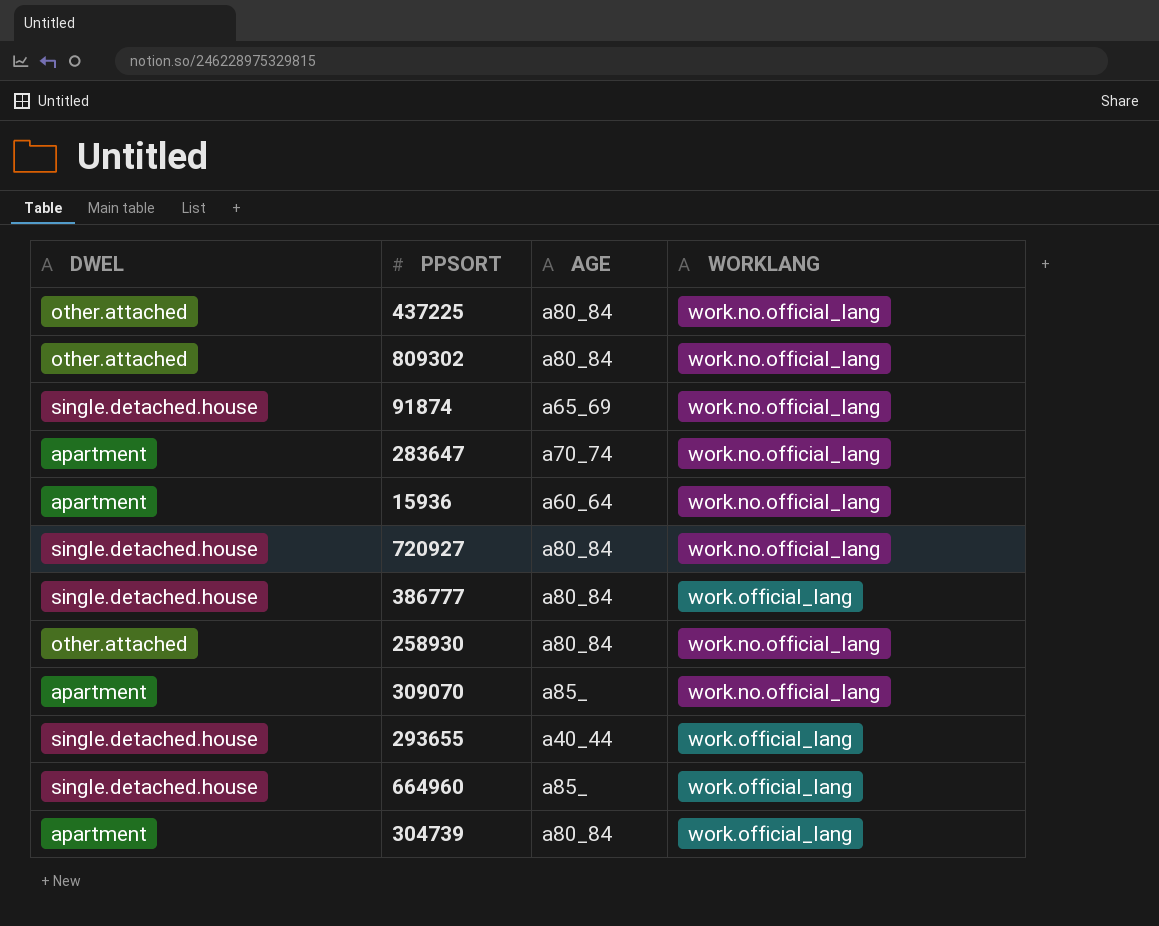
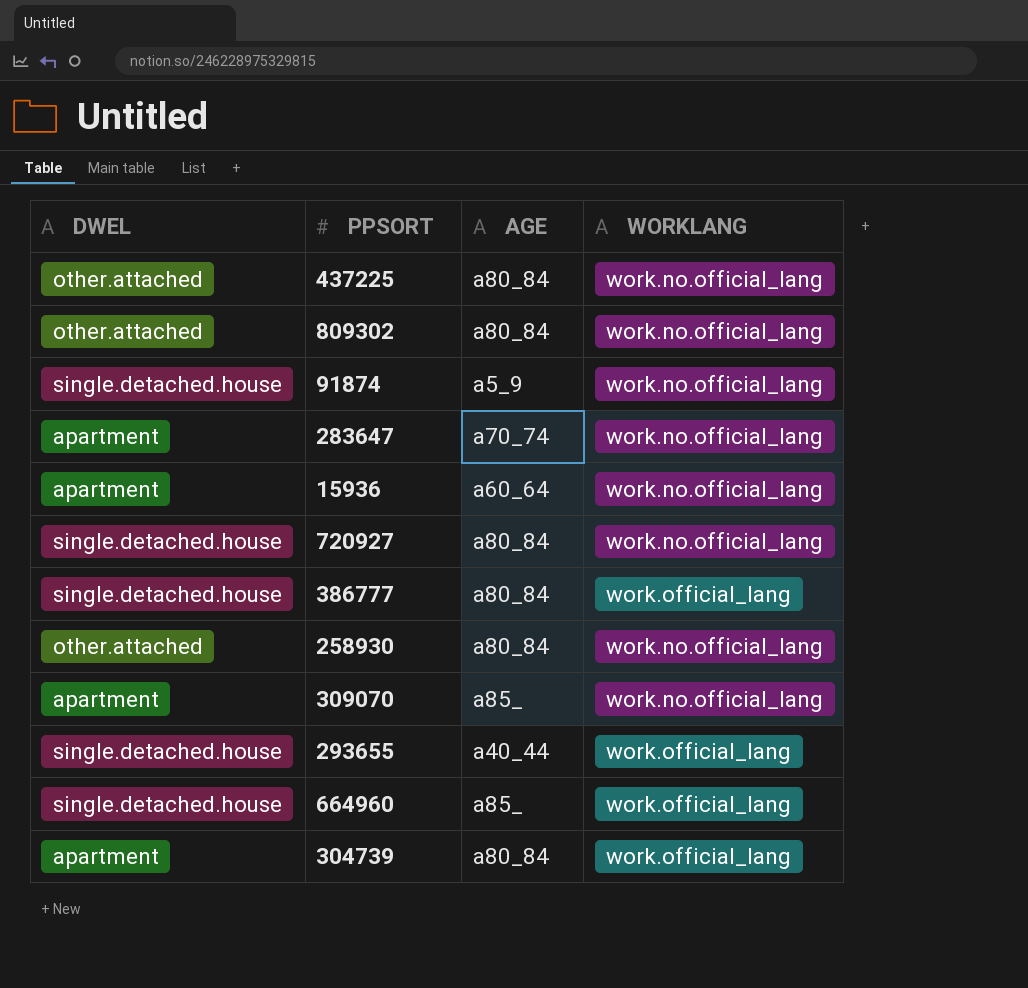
91874 | AGE: a65_69 -> a5_9

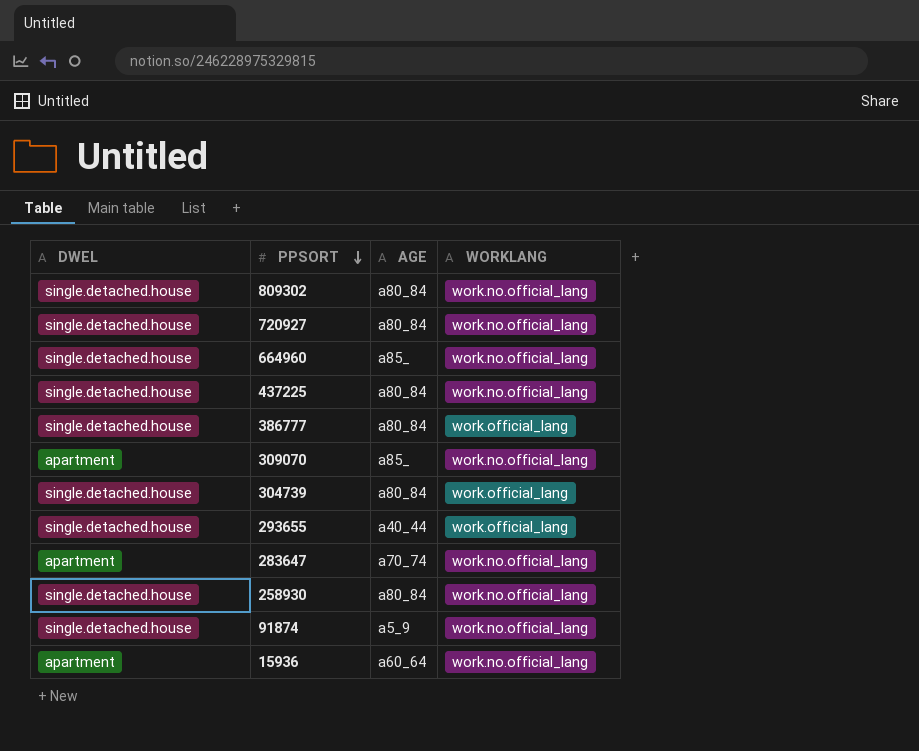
row order: none -> PPSORT descending
809302 | DWEL: other.attached -> single.detached.house
664960 | WORKLANG: work.official_lang -> work.no.official_lang
437225 | DWEL: other.attached -> single.detached.house
304739 | DWEL: apartment -> single.detached.house
258930 | DWEL: other.attached -> single.detached.house

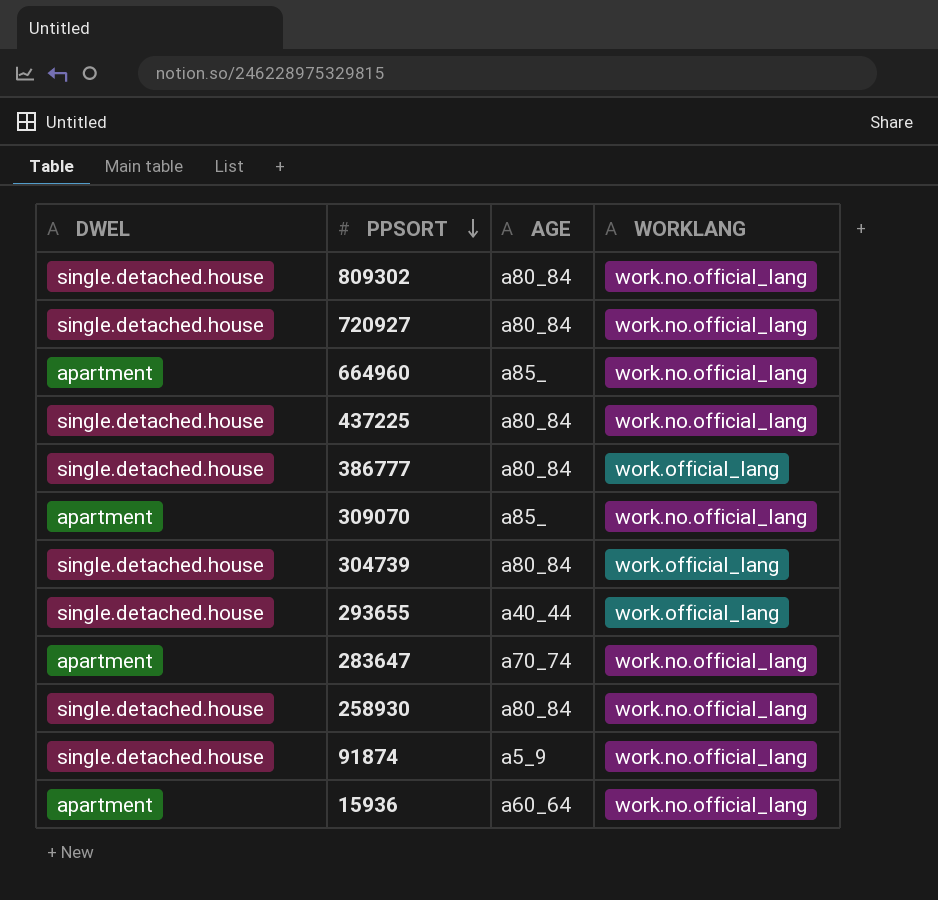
664960 | DWEL: single.detached.house -> apartment

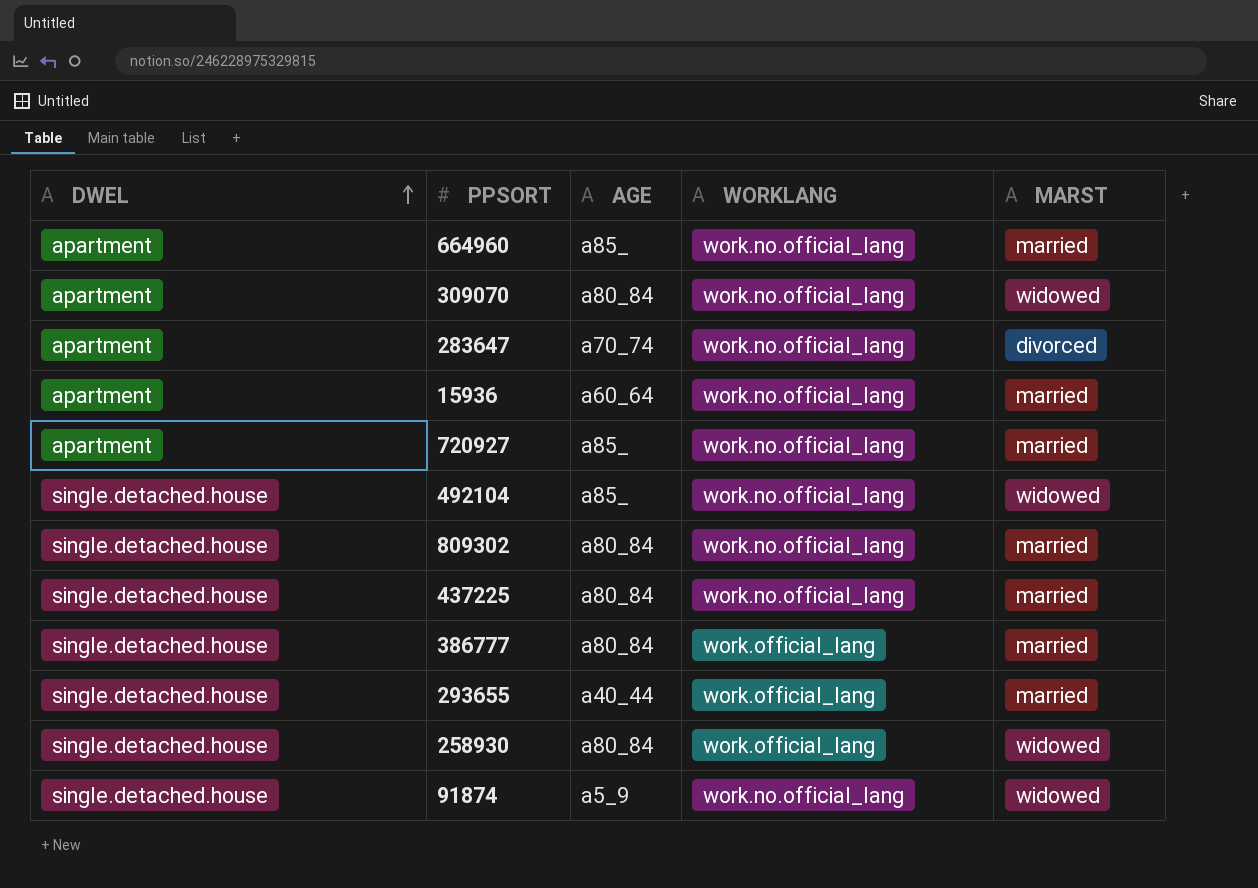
row order: PPSORT descending -> DWEL ascending
column MARST | position: none -> 5
row 304739: single.detached.house | a80_84 | work.official_lang -> none
309070 | AGE: a85_ -> a80_84
720927 | DWEL: single.detached.house -> apartment
720927 | AGE: a80_84 -> a85_
row 492104: none -> single.detached.house | a85_ | work.no.official_lang | widowed
258930 | WORKLANG: work.no.official_lang -> work.official_lang

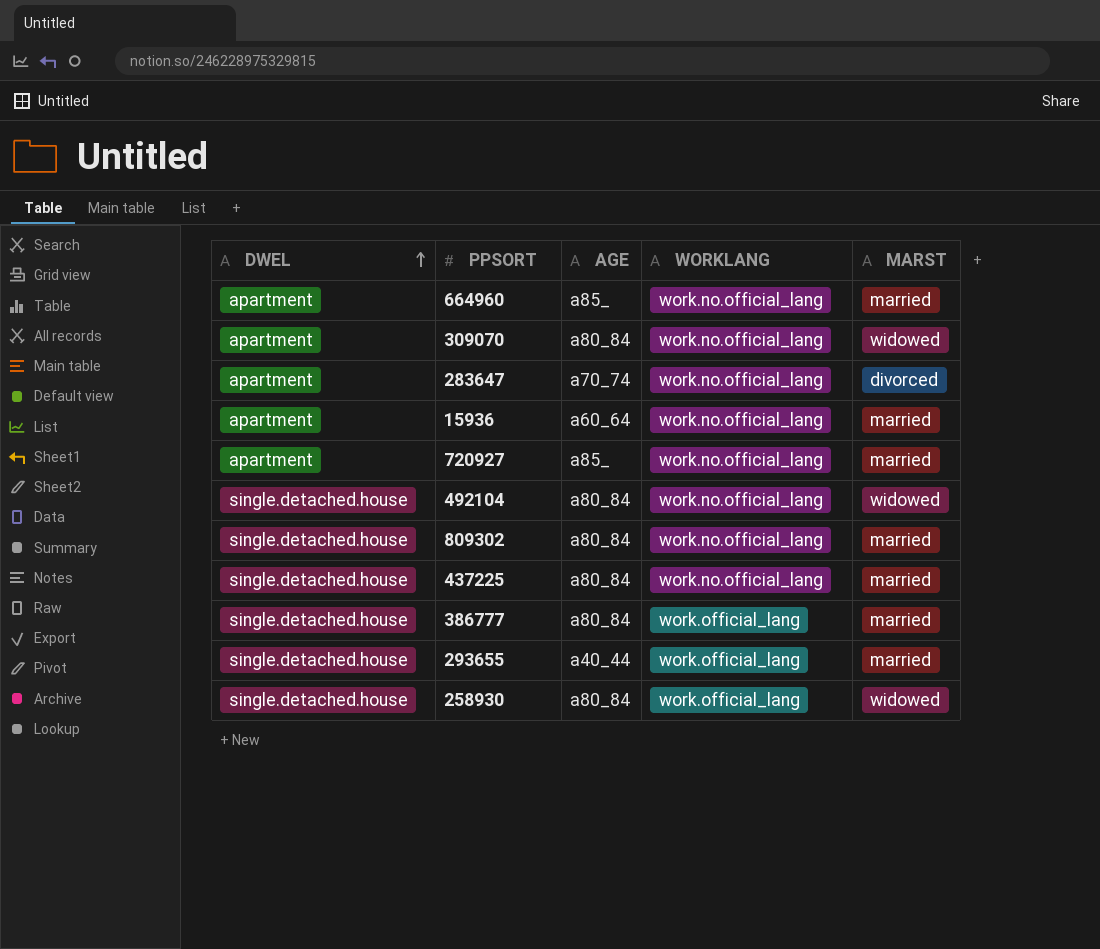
row 91874: single.detached.house | a5_9 | work.no.official_lang | widowed -> none
492104 | AGE: a85_ -> a80_84

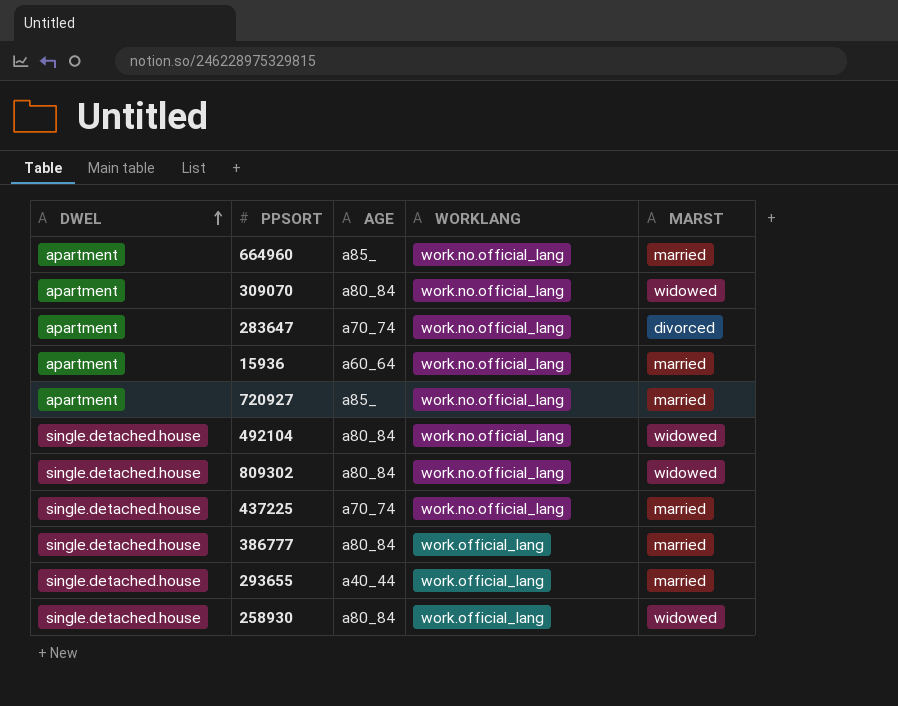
809302 | MARST: married -> widowed
437225 | AGE: a80_84 -> a70_74

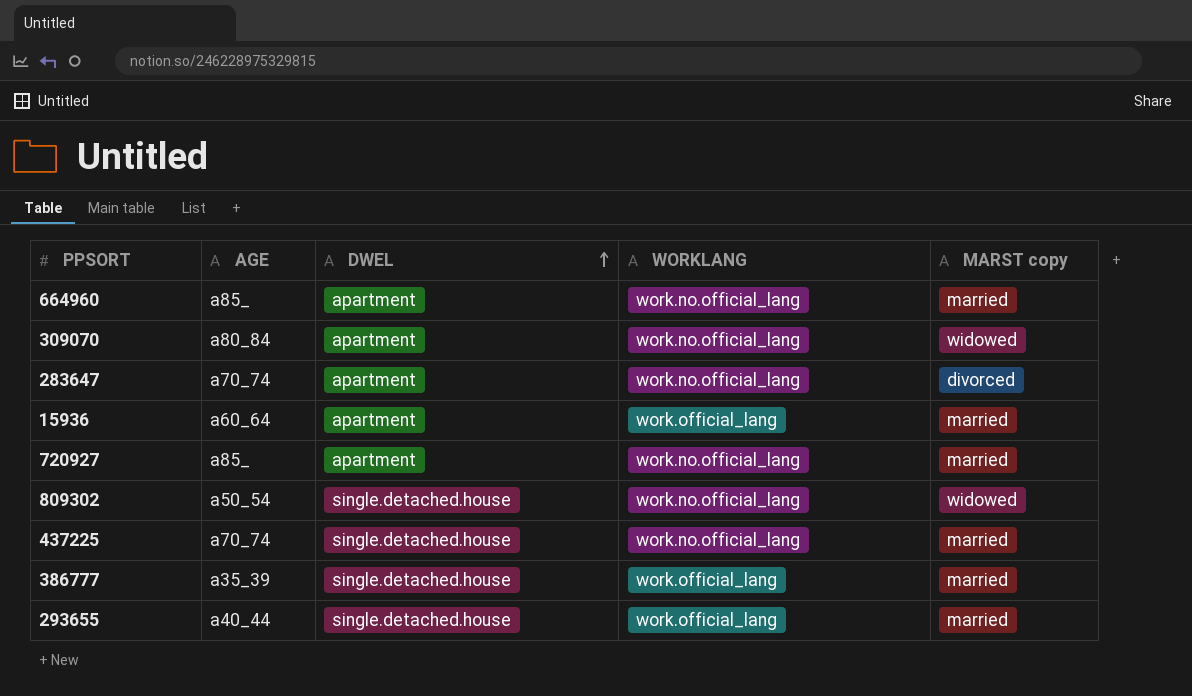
column DWEL | position: 1 -> 3
column name: MARST -> MARST copy
row 492104: single.detached.house | a80_84 | work.no.official_lang | widowed -> none
row 258930: single.detached.house | a80_84 | work.official_lang | widowed -> none
15936 | WORKLANG: work.no.official_lang -> work.official_lang
809302 | AGE: a80_84 -> a50_54
386777 | AGE: a80_84 -> a35_39

